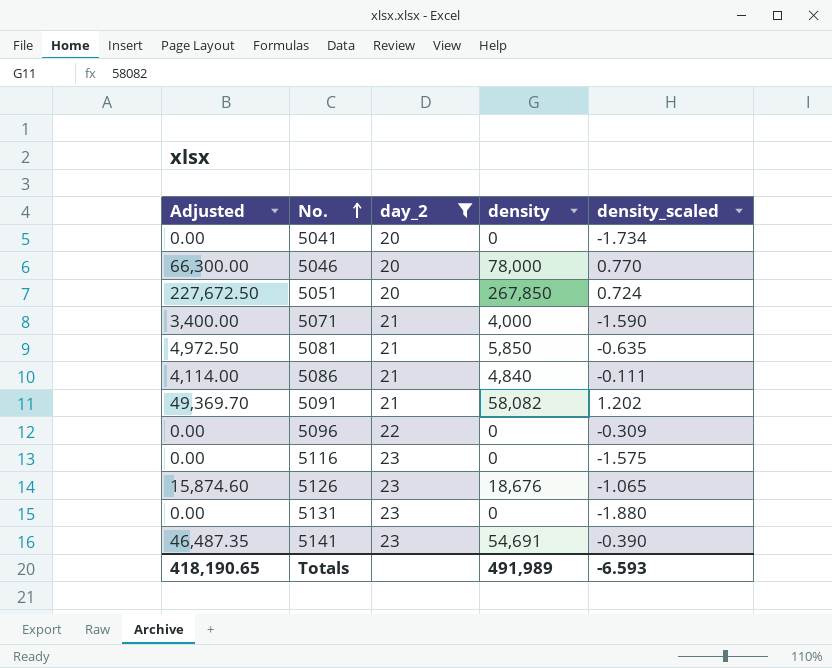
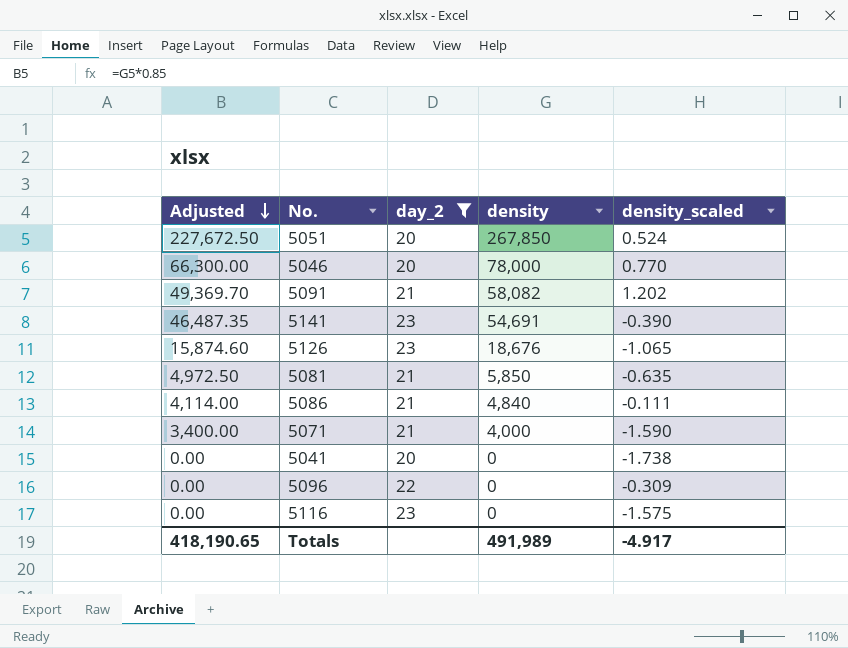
row order: No. ascending -> Adjusted descending
row 5131: 0.00 | 23 | 0 | -1.880 -> none
5051 | density_scaled: 0.724 -> 0.524
5041 | density_scaled: -1.734 -> -1.738
Totals | density_scaled: -6.593 -> -4.917

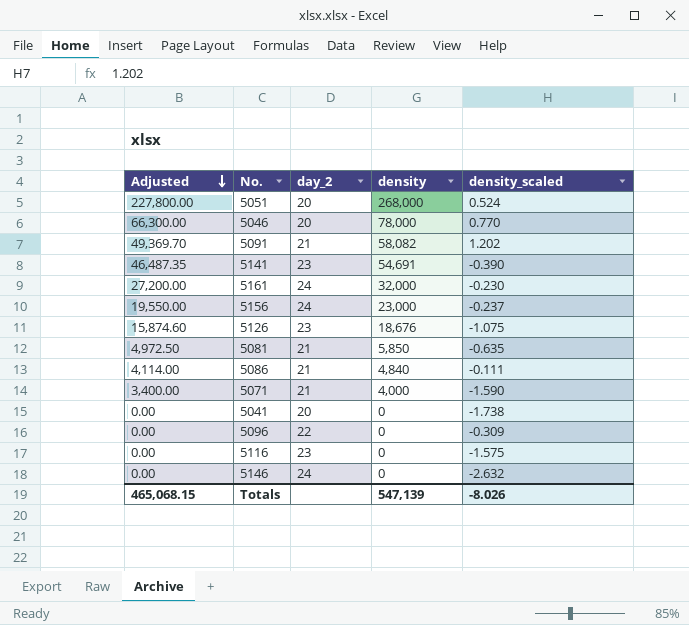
filter: day_2 != 24 -> none
5051 | Adjusted: 227,672.50 -> 227,800.00
5051 | density: 267,850 -> 268,000
5126 | density_scaled: -1.065 -> -1.075
Totals | Adjusted: 418,190.65 -> 465,068.15
Totals | density: 491,989 -> 547,139
Totals | density_scaled: -4.917 -> -8.026

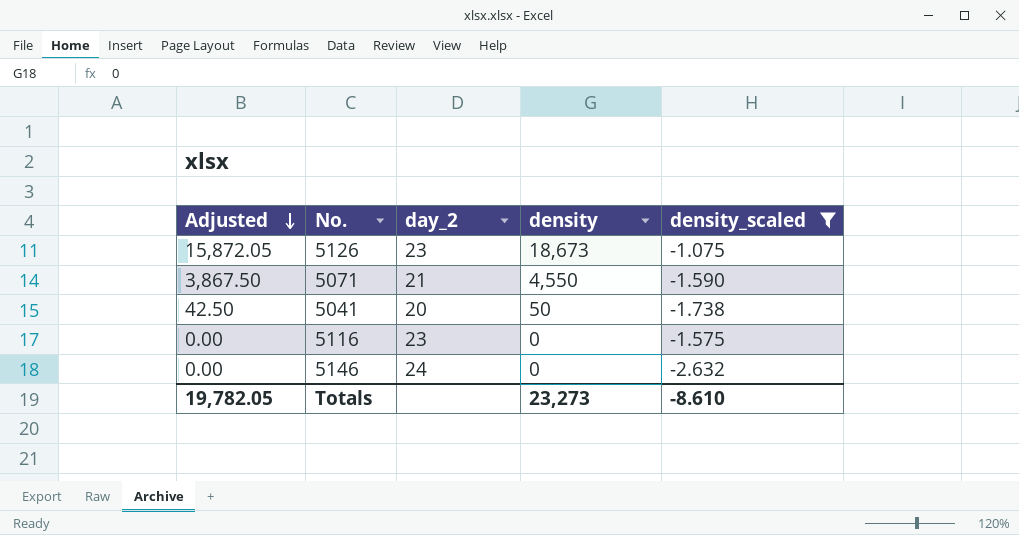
filter: none -> density_scaled <= -1.075
5126 | Adjusted: 15,874.60 -> 15,872.05
5126 | density: 18,676 -> 18,673
5071 | Adjusted: 3,400.00 -> 3,867.50
5071 | density: 4,000 -> 4,550
5041 | Adjusted: 0.00 -> 42.50
5041 | density: 0 -> 50
Totals | Adjusted: 465,068.15 -> 19,782.05
Totals | density: 547,139 -> 23,273
Totals | density_scaled: -8.026 -> -8.610

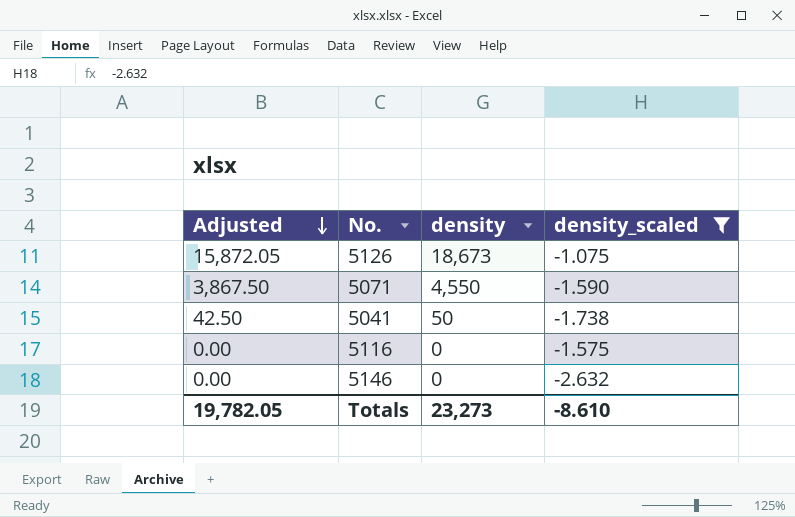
column day_2 | position: 3 -> none

